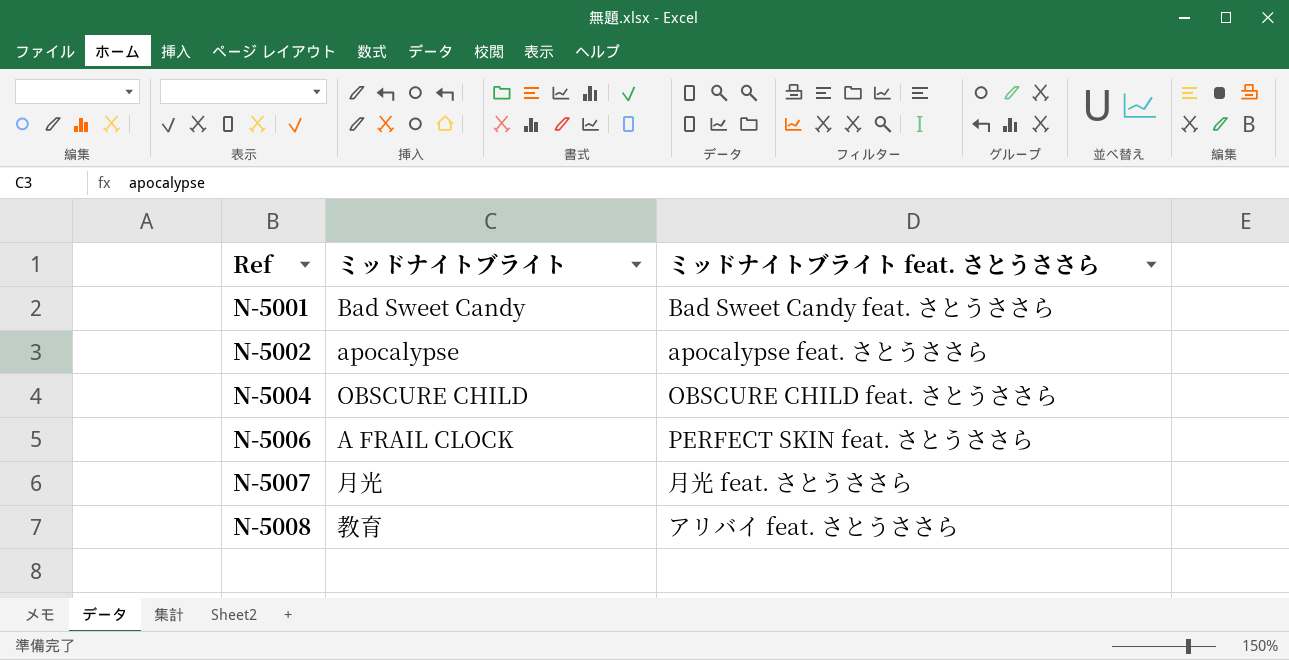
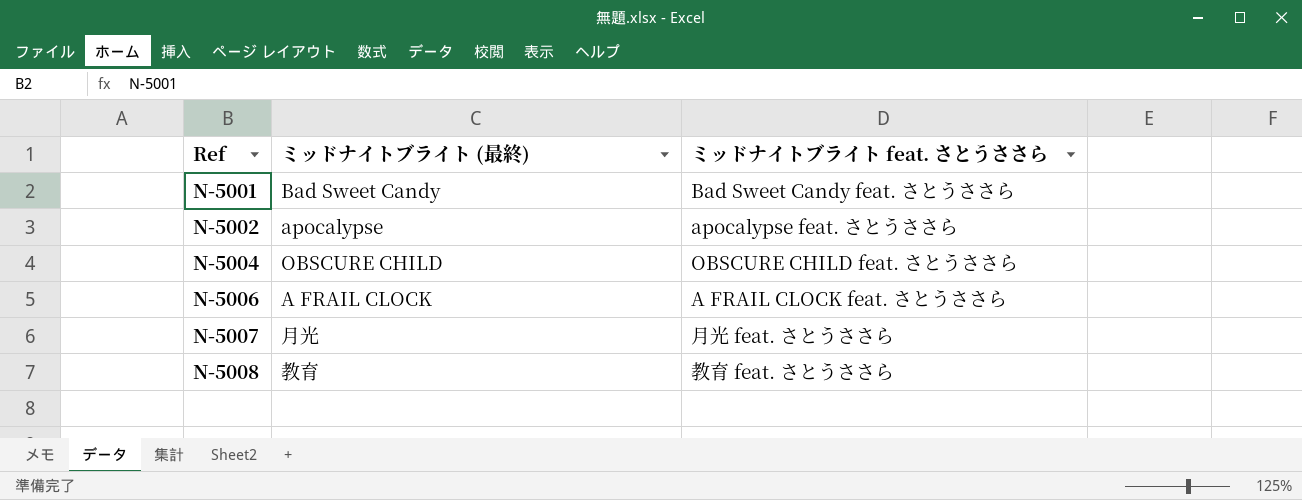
column name: ミッドナイトブライト -> ミッドナイトブライト (最終)
N-5006 | ミッドナイトブライト feat. さとうささら: PERFECT SKIN feat. さとうささら -> A FRAIL CLOCK feat. さとうささら
N-5008 | ミッドナイトブライト feat. さとうささら: アリバイ feat. さとうささら -> 教育 feat. さとうささら

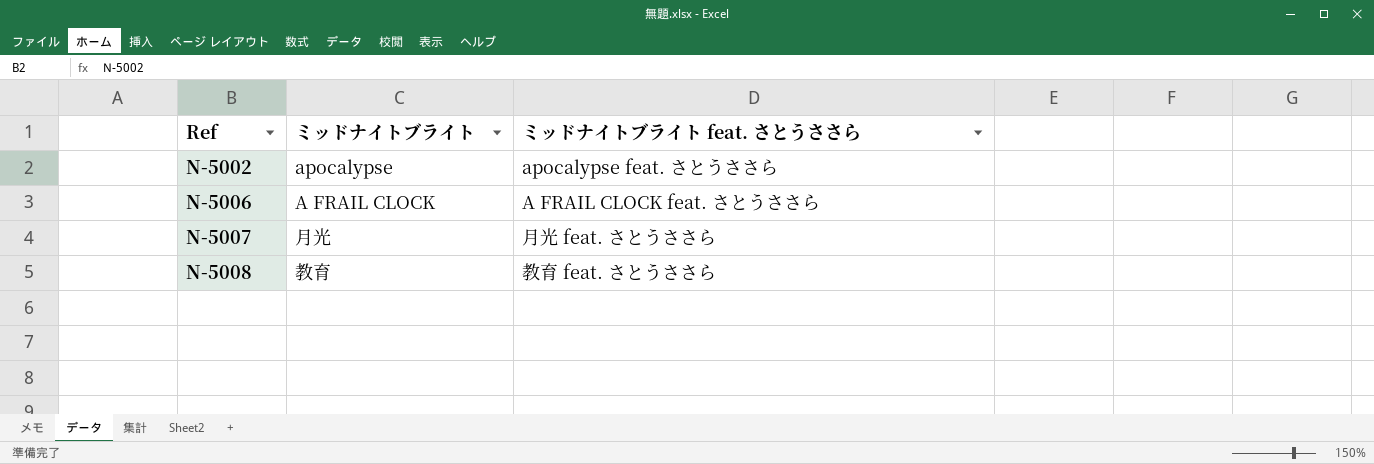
column name: ミッドナイトブライト (最終) -> ミッドナイトブライト
row N-5001: Bad Sweet Candy | Bad Sweet Candy feat. さとうささら -> none
row N-5004: OBSCURE CHILD | OBSCURE CHILD feat. さとうささら -> none

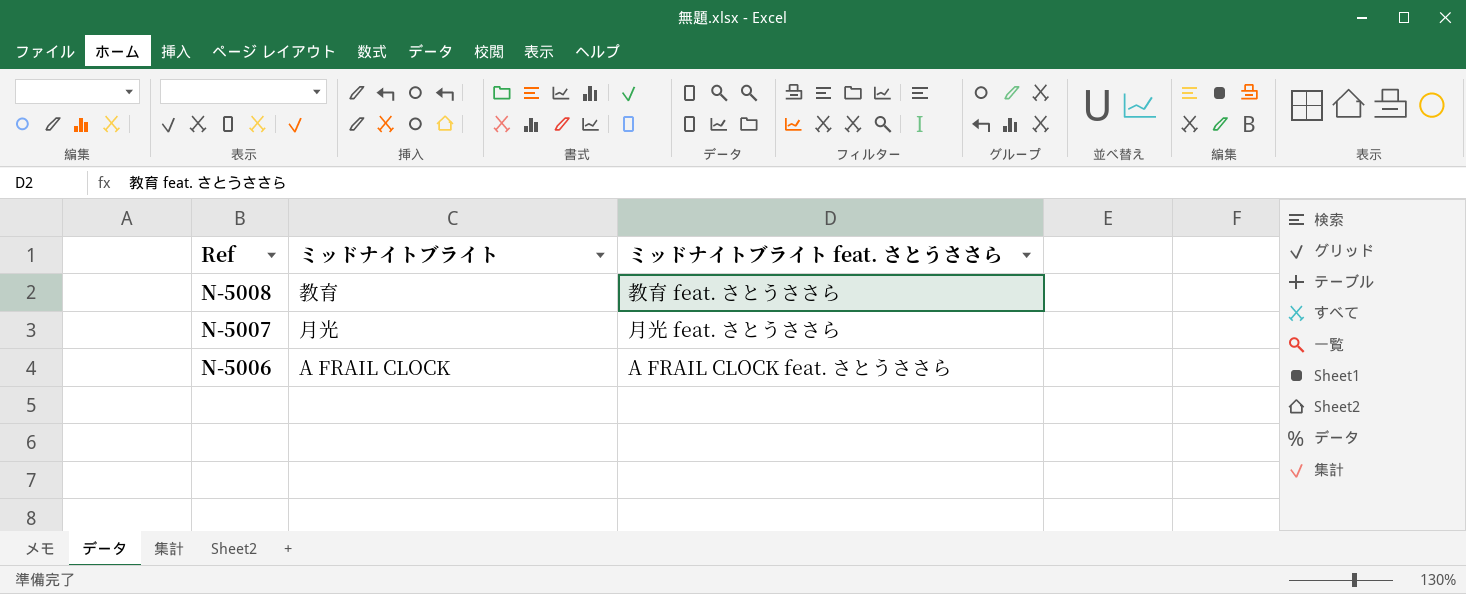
row order: Ref ascending -> Ref descending
row N-5002: apocalypse | apocalypse feat. さとうささら -> none

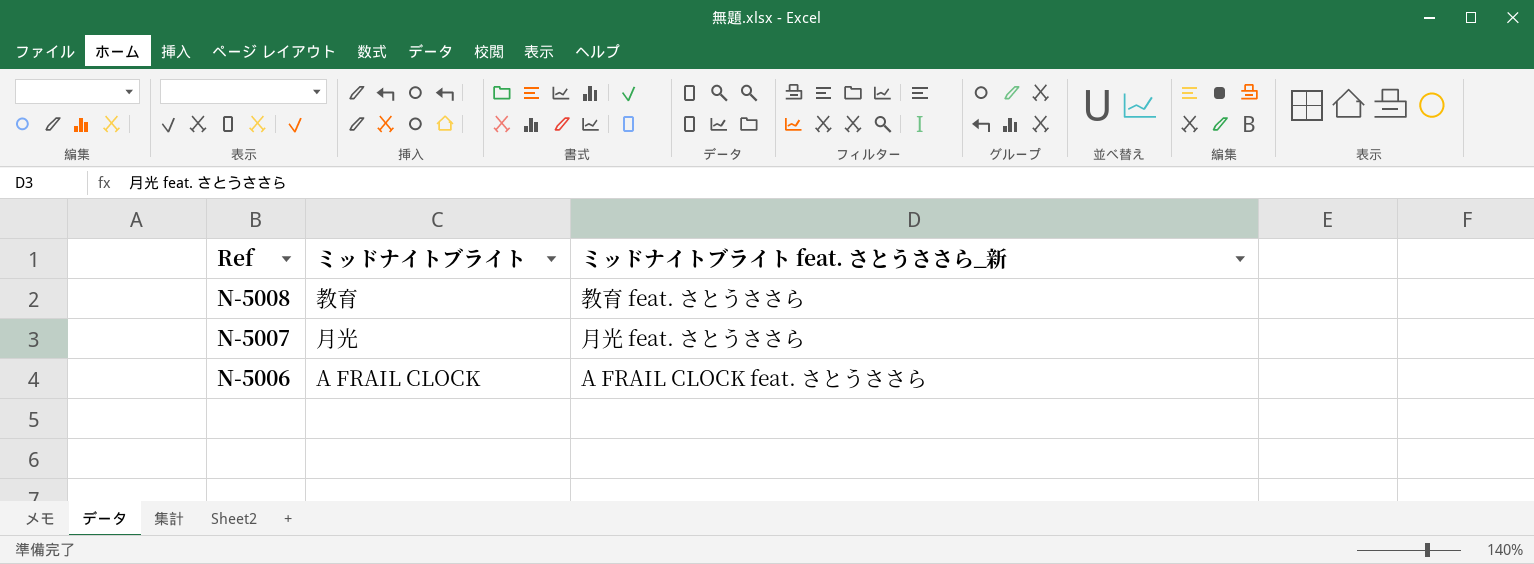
column name: ミッドナイトブライト feat. さとうささら -> ミッドナイトブライト feat. さとうささら_新

